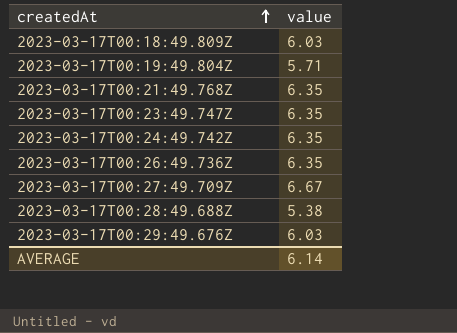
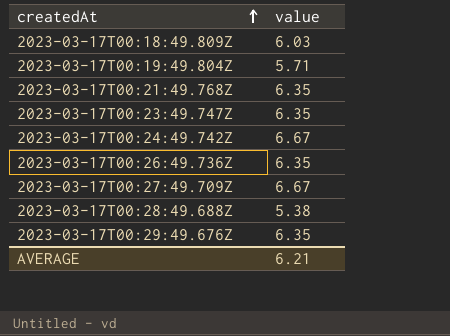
2023-03-17T00:24:49.742Z | value: 6.35 -> 6.67
2023-03-17T00:29:49.676Z | value: 6.03 -> 6.35
AVERAGE | value: 6.14 -> 6.21

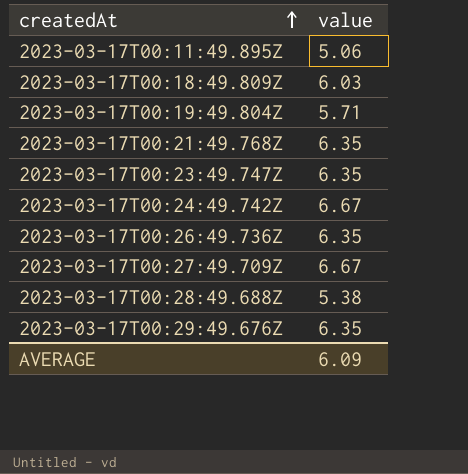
row 2023-03-17T00:11:49.895Z: none -> 5.06
AVERAGE | value: 6.21 -> 6.09

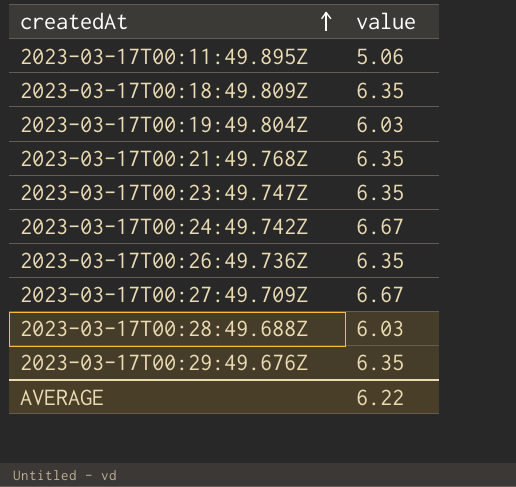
2023-03-17T00:18:49.809Z | value: 6.03 -> 6.35
2023-03-17T00:19:49.804Z | value: 5.71 -> 6.03
2023-03-17T00:28:49.688Z | value: 5.38 -> 6.03
AVERAGE | value: 6.09 -> 6.22

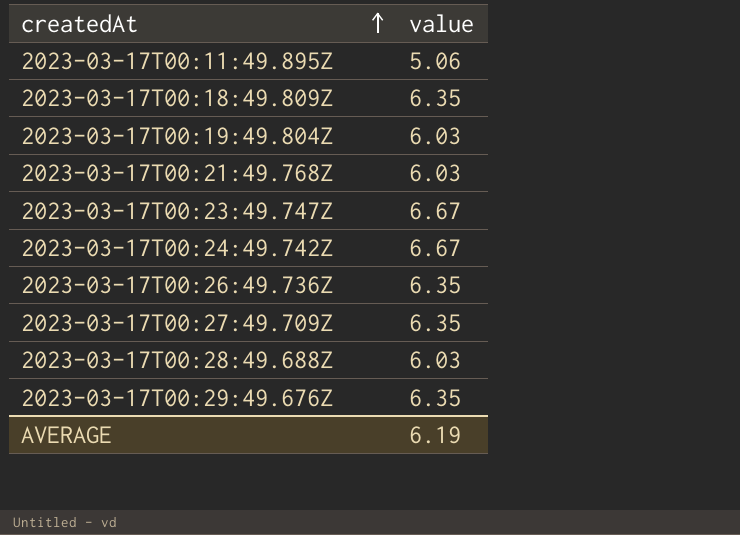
2023-03-17T00:21:49.768Z | value: 6.35 -> 6.03
2023-03-17T00:23:49.747Z | value: 6.35 -> 6.67
2023-03-17T00:27:49.709Z | value: 6.67 -> 6.35
AVERAGE | value: 6.22 -> 6.19

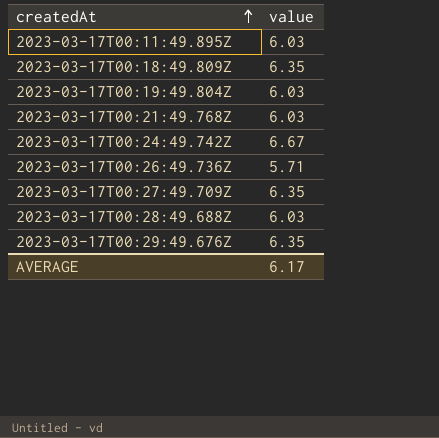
row 2023-03-17T00:23:49.747Z: 6.67 -> none
2023-03-17T00:11:49.895Z | value: 5.06 -> 6.03
2023-03-17T00:26:49.736Z | value: 6.35 -> 5.71
AVERAGE | value: 6.19 -> 6.17

